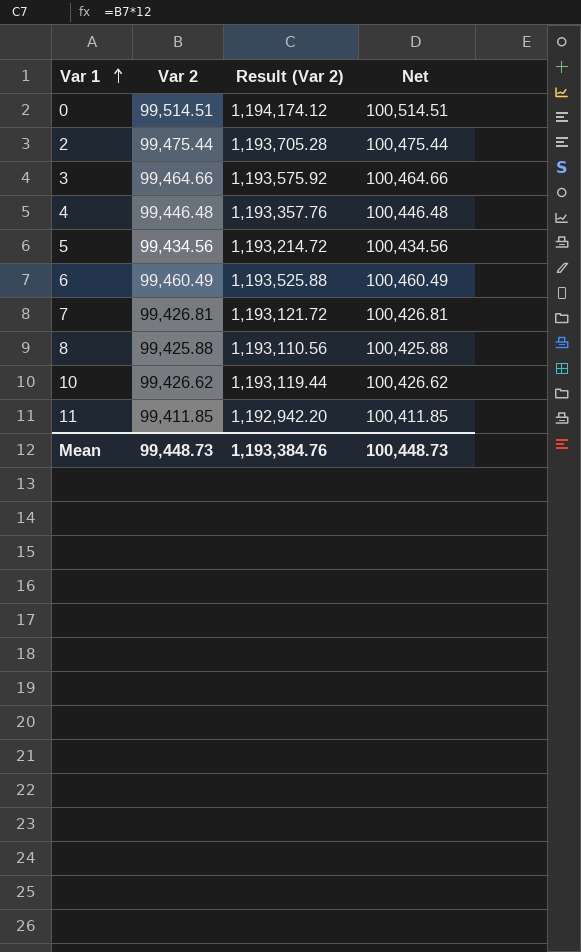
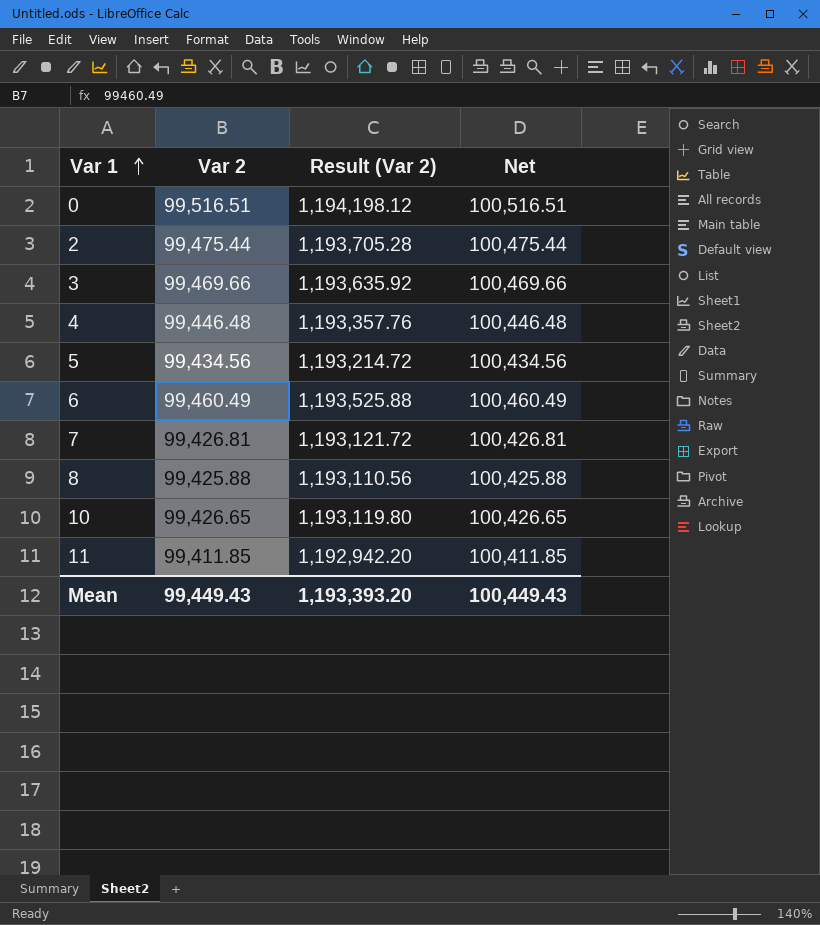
0 | Var 2: 99,514.51 -> 99,516.51
0 | Result (Var 2): 1,194,174.12 -> 1,194,198.12
0 | Net: 100,514.51 -> 100,516.51
3 | Var 2: 99,464.66 -> 99,469.66
3 | Result (Var 2): 1,193,575.92 -> 1,193,635.92
3 | Net: 100,464.66 -> 100,469.66
10 | Var 2: 99,426.62 -> 99,426.65
10 | Result (Var 2): 1,193,119.44 -> 1,193,119.80
10 | Net: 100,426.62 -> 100,426.65
Mean | Var 2: 99,448.73 -> 99,449.43
Mean | Result (Var 2): 1,193,384.76 -> 1,193,393.20
Mean | Net: 100,448.73 -> 100,449.43

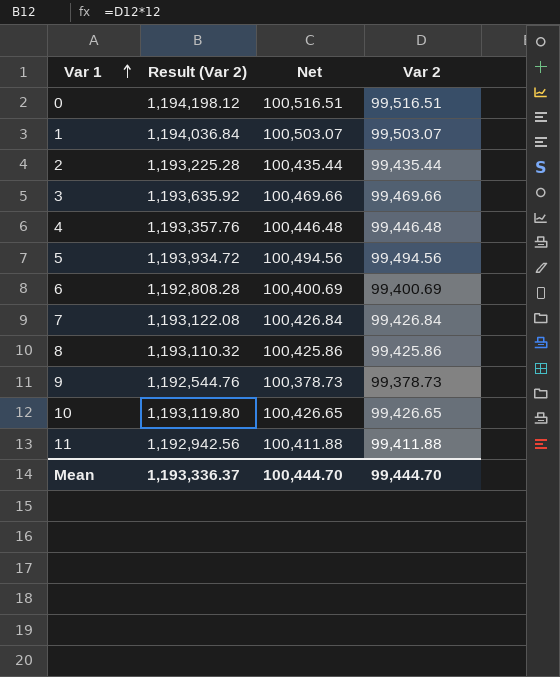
column Var 2 | position: 2 -> 4
row 1: none -> 1,194,036.84 | 100,503.07 | 99,503.07
2 | Result (Var 2): 1,193,705.28 -> 1,193,225.28
2 | Net: 100,475.44 -> 100,435.44
2 | Var 2: 99,475.44 -> 99,435.44
5 | Result (Var 2): 1,193,214.72 -> 1,193,934.72
5 | Net: 100,434.56 -> 100,494.56
5 | Var 2: 99,434.56 -> 99,494.56
6 | Result (Var 2): 1,193,525.88 -> 1,192,808.28
6 | Net: 100,460.49 -> 100,400.69
6 | Var 2: 99,460.49 -> 99,400.69
7 | Result (Var 2): 1,193,121.72 -> 1,193,122.08
7 | Net: 100,426.81 -> 100,426.84
7 | Var 2: 99,426.81 -> 99,426.84
8 | Result (Var 2): 1,193,110.56 -> 1,193,110.32
8 | Net: 100,425.88 -> 100,425.86
8 | Var 2: 99,425.88 -> 99,425.86
row 9: none -> 1,192,544.76 | 100,378.73 | 99,378.73
11 | Result (Var 2): 1,192,942.20 -> 1,192,942.56
11 | Net: 100,411.85 -> 100,411.88
11 | Var 2: 99,411.85 -> 99,411.88
Mean | Result (Var 2): 1,193,393.20 -> 1,193,336.37
Mean | Net: 100,449.43 -> 100,444.70
Mean | Var 2: 99,449.43 -> 99,444.70

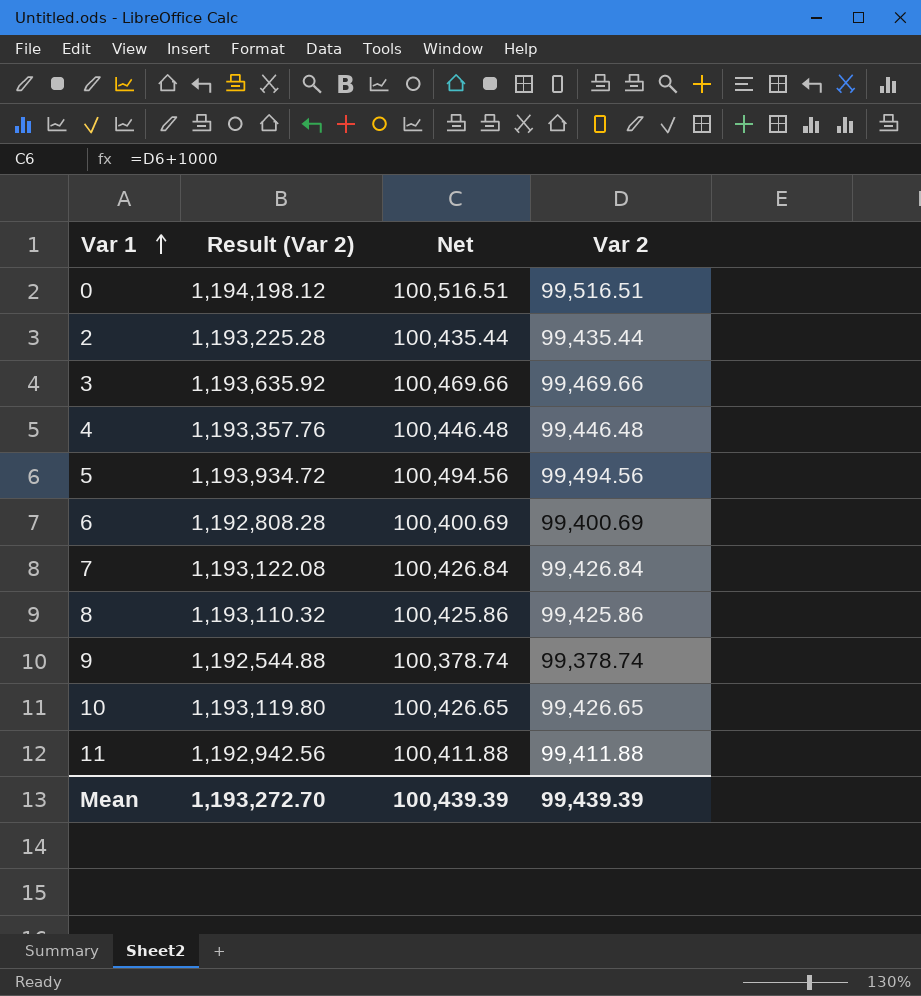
row 1: 1,194,036.84 | 100,503.07 | 99,503.07 -> none
9 | Result (Var 2): 1,192,544.76 -> 1,192,544.88
9 | Net: 100,378.73 -> 100,378.74
9 | Var 2: 99,378.73 -> 99,378.74
Mean | Result (Var 2): 1,193,336.37 -> 1,193,272.70
Mean | Net: 100,444.70 -> 100,439.39
Mean | Var 2: 99,444.70 -> 99,439.39

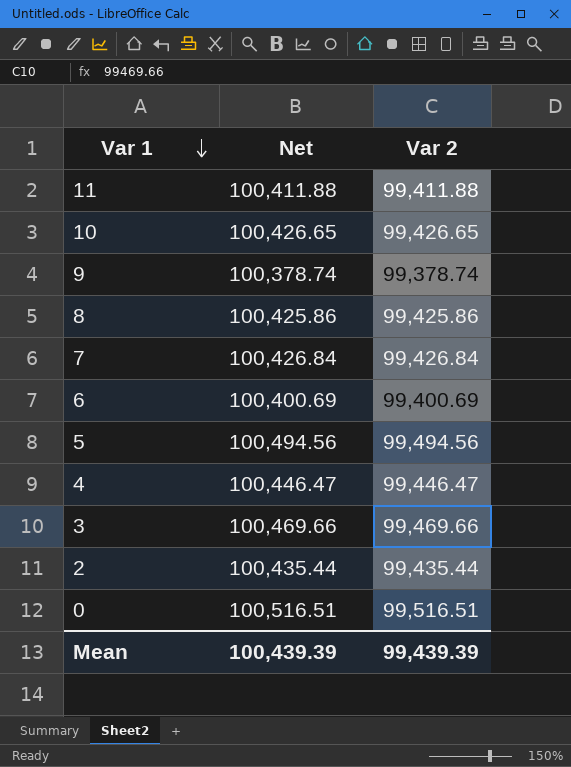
row order: Var 1 ascending -> Var 1 descending
column Result (Var 2) | formula: [Var 2] * 12 -> none
4 | Net: 100,446.48 -> 100,446.47
4 | Var 2: 99,446.48 -> 99,446.47

